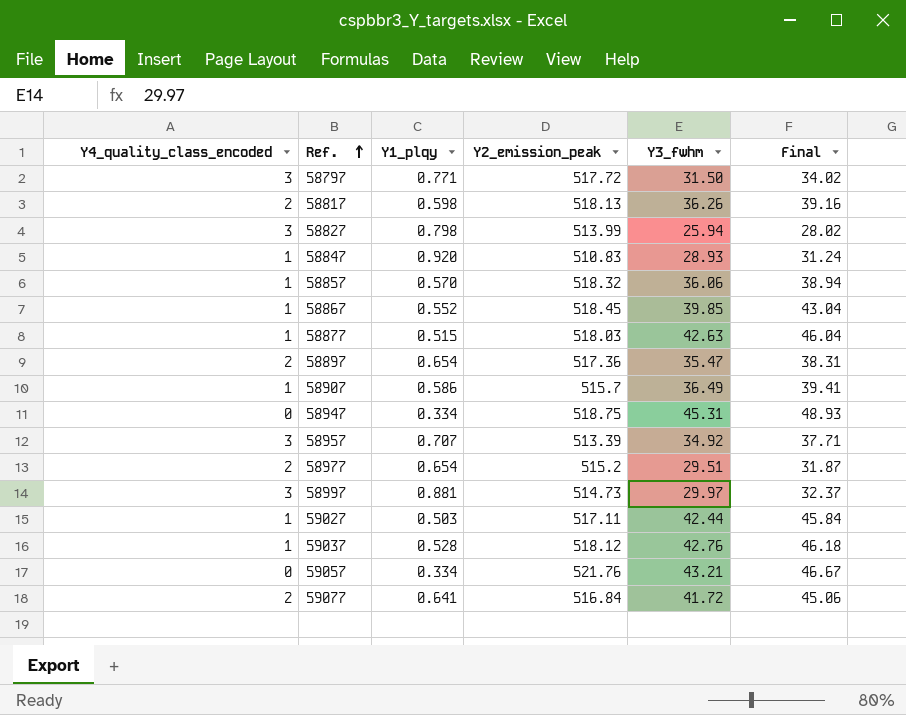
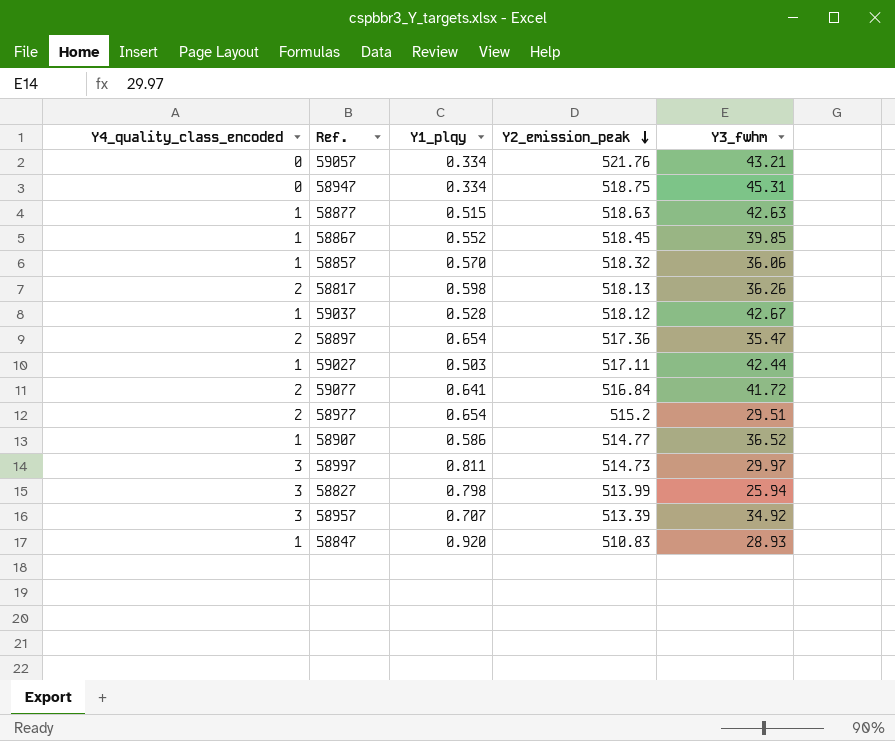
row order: Ref. ascending -> Y2_emission_peak descending
column Final | formula: [Y3_fwhm] * 1.08 -> none
row 58797: 3 | 0.771 | 517.72 | 31.50 | 34.02 -> none
58877 | Y2_emission_peak: 518.03 -> 518.63
59037 | Y3_fwhm: 42.76 -> 42.67
58907 | Y2_emission_peak: 515.7 -> 514.77
58907 | Y3_fwhm: 36.49 -> 36.52
58997 | Y1_plqy: 0.881 -> 0.811

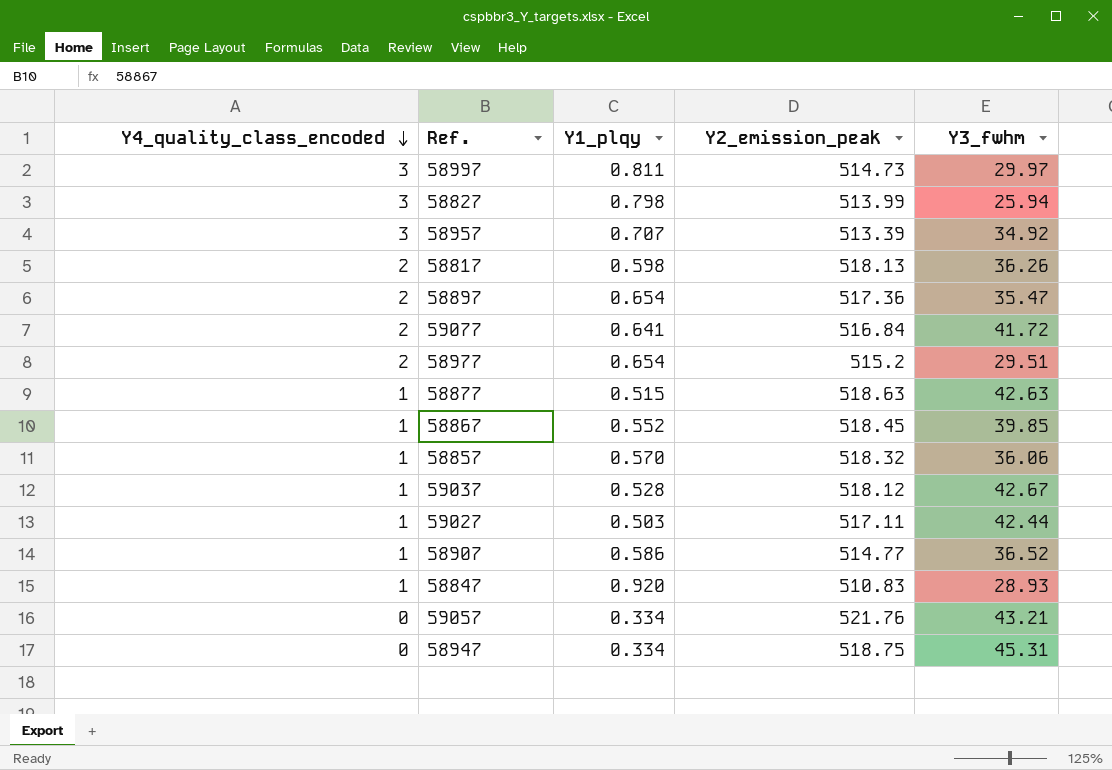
row order: Y2_emission_peak descending -> Y4_quality_class_encoded descending

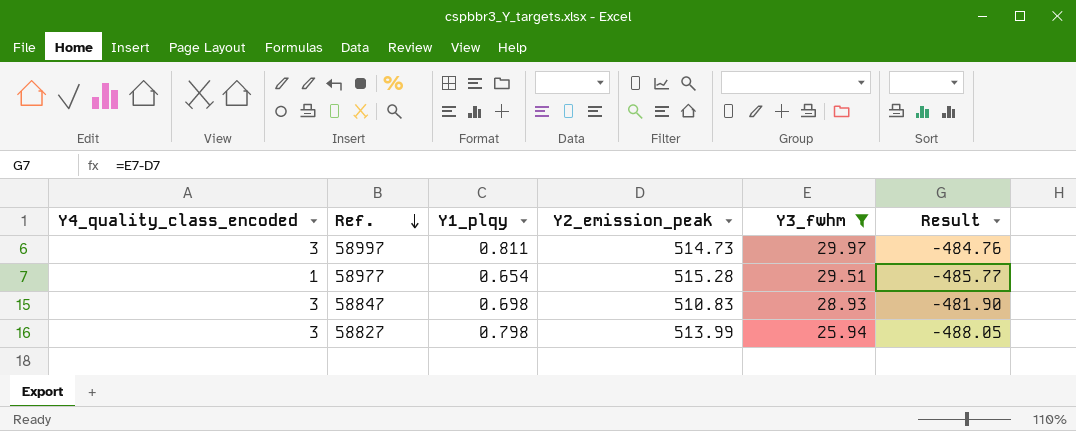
filter: none -> Y3_fwhm <= 29.97
row order: Y4_quality_class_encoded descending -> Ref. descending
column Result | formula: none -> [Y3_fwhm] - [Y2_emission_peak]
58977 | Y4_quality_class_encoded: 2 -> 1
58977 | Y2_emission_peak: 515.2 -> 515.28
58847 | Y4_quality_class_encoded: 1 -> 3
58847 | Y1_plqy: 0.920 -> 0.698

